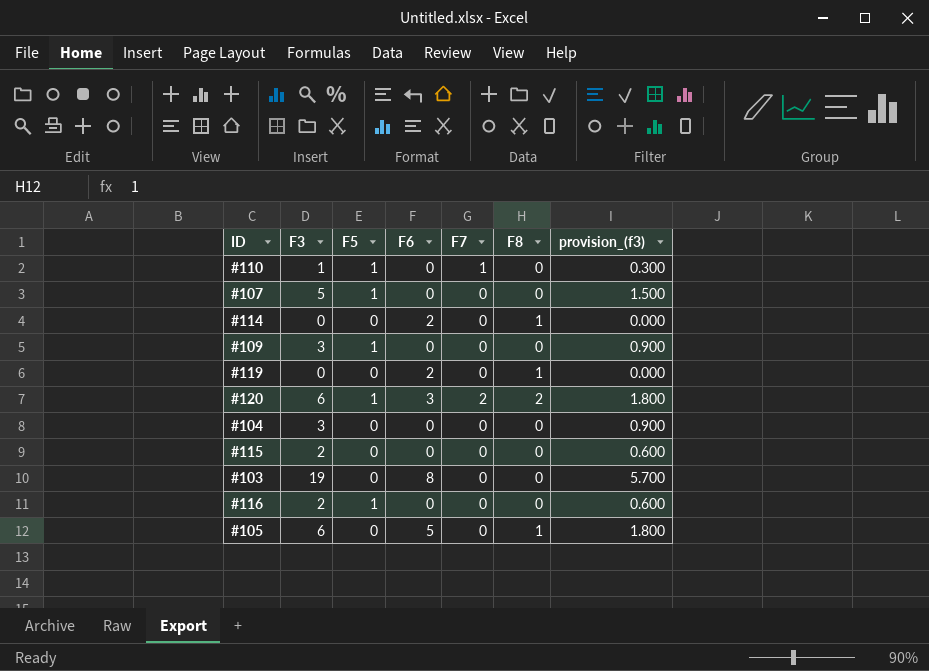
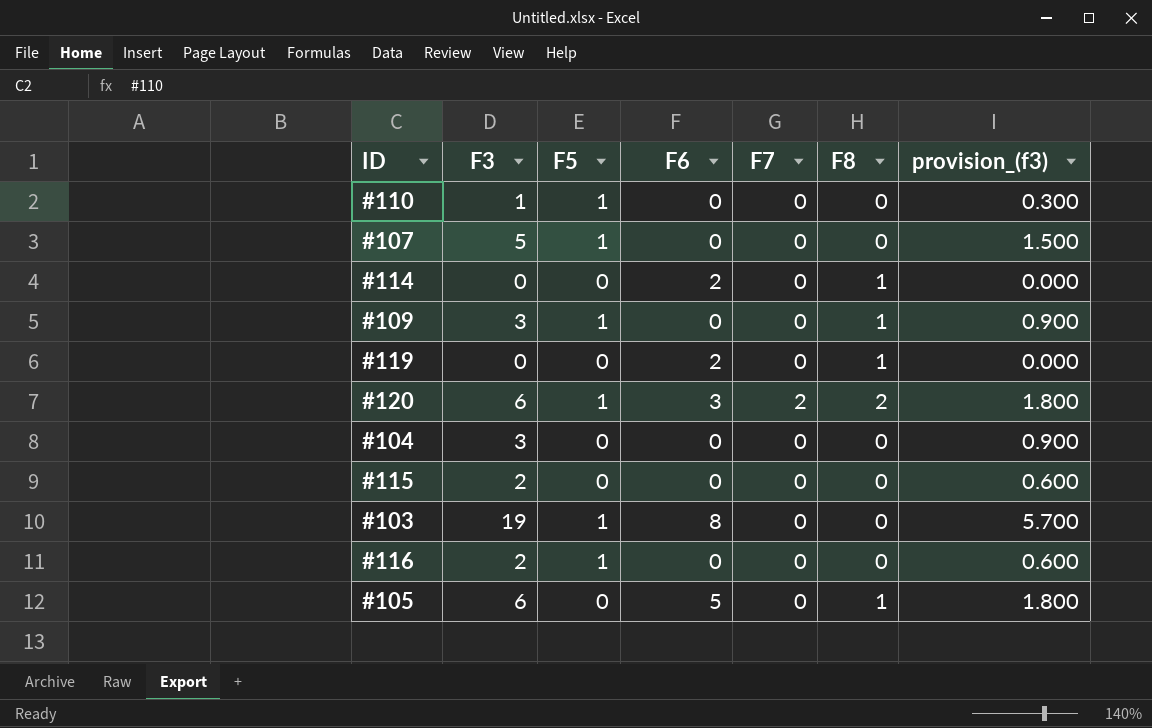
#110 | F7: 1 -> 0
#109 | F8: 0 -> 1
#103 | F5: 0 -> 1

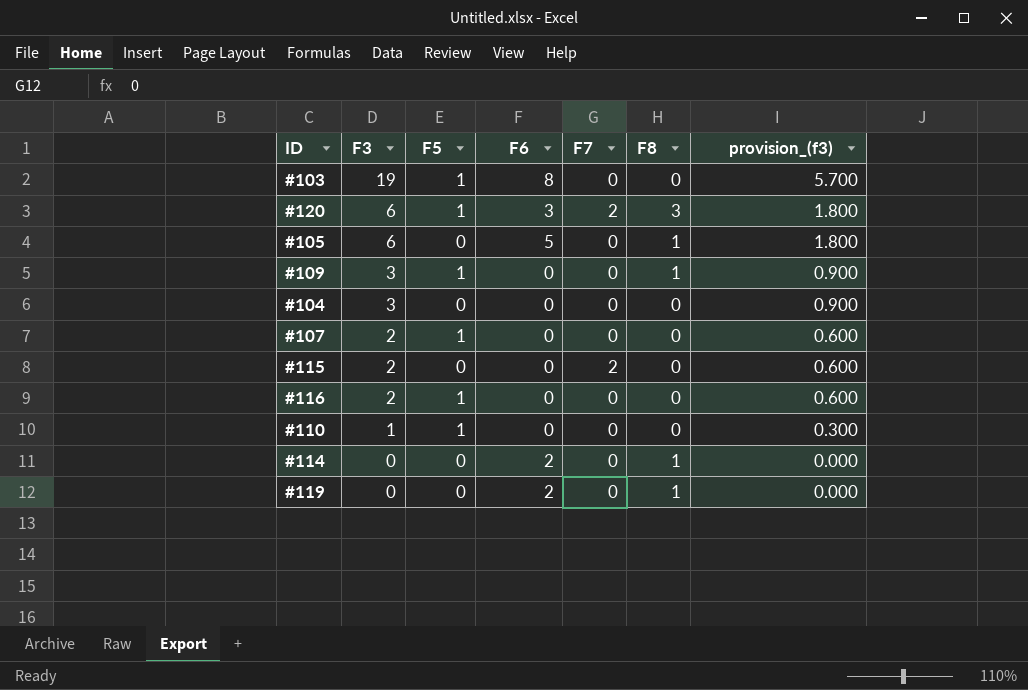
row order: none -> F3 descending
#120 | F8: 2 -> 3
#107 | F3: 5 -> 2
#107 | provision_(f3): 1.500 -> 0.600
#115 | F7: 0 -> 2

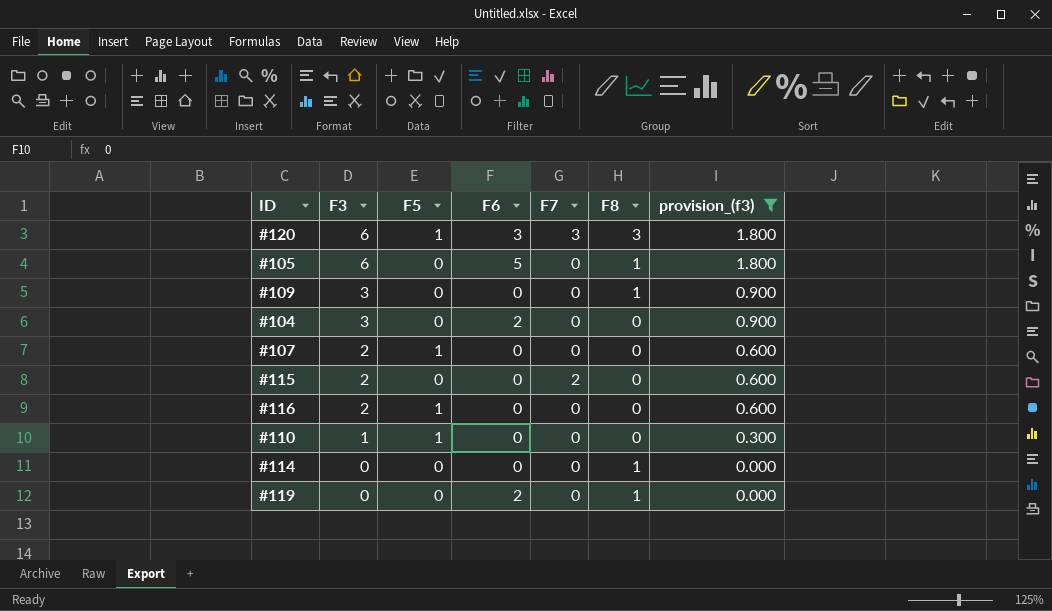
filter: none -> provision_(f3) != 5.700
#120 | F7: 2 -> 3
#109 | F5: 1 -> 0
#104 | F6: 0 -> 2
#114 | F6: 2 -> 0

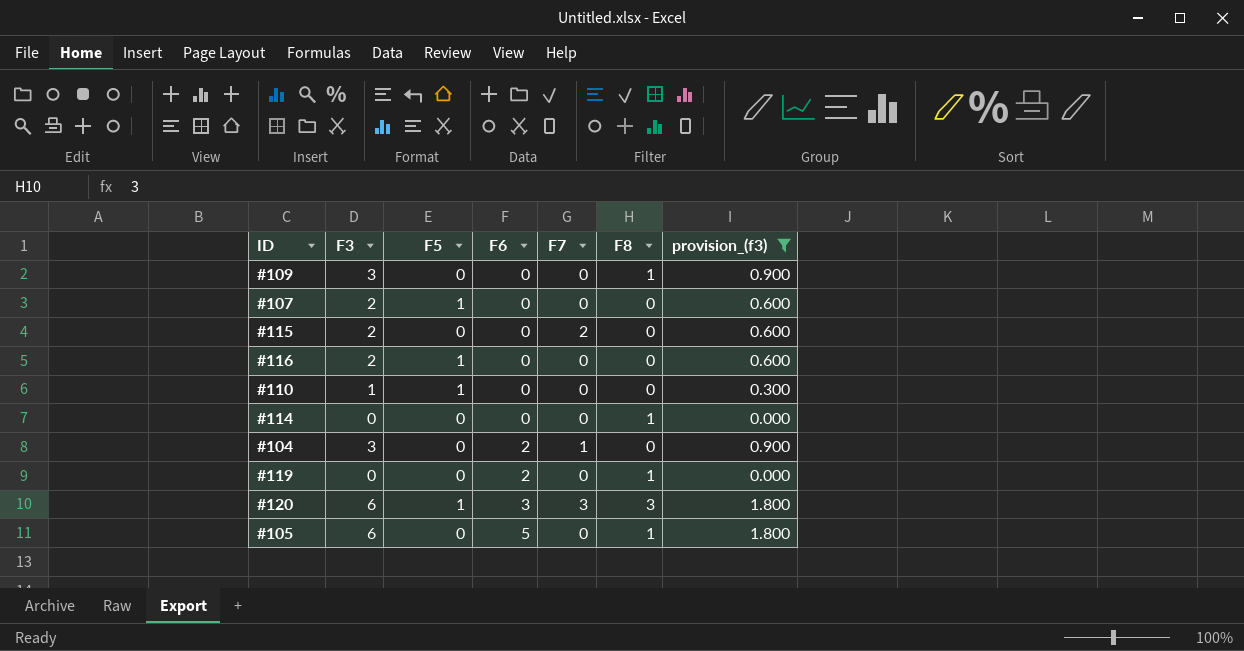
row order: F3 descending -> F6 ascending
#104 | F7: 0 -> 1

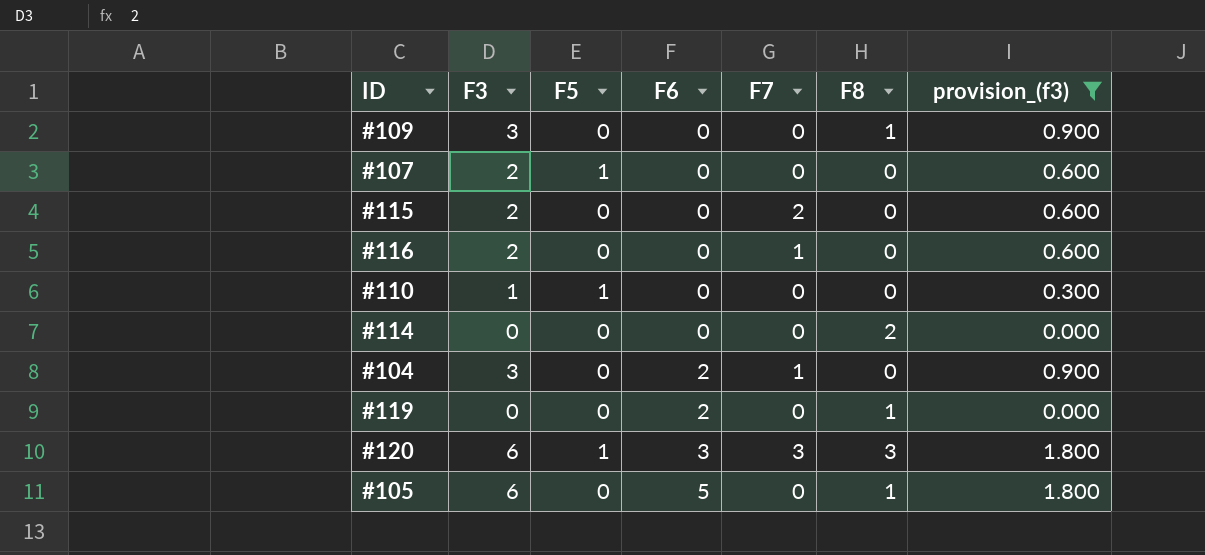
#116 | F5: 1 -> 0
#116 | F7: 0 -> 1
#114 | F8: 1 -> 2

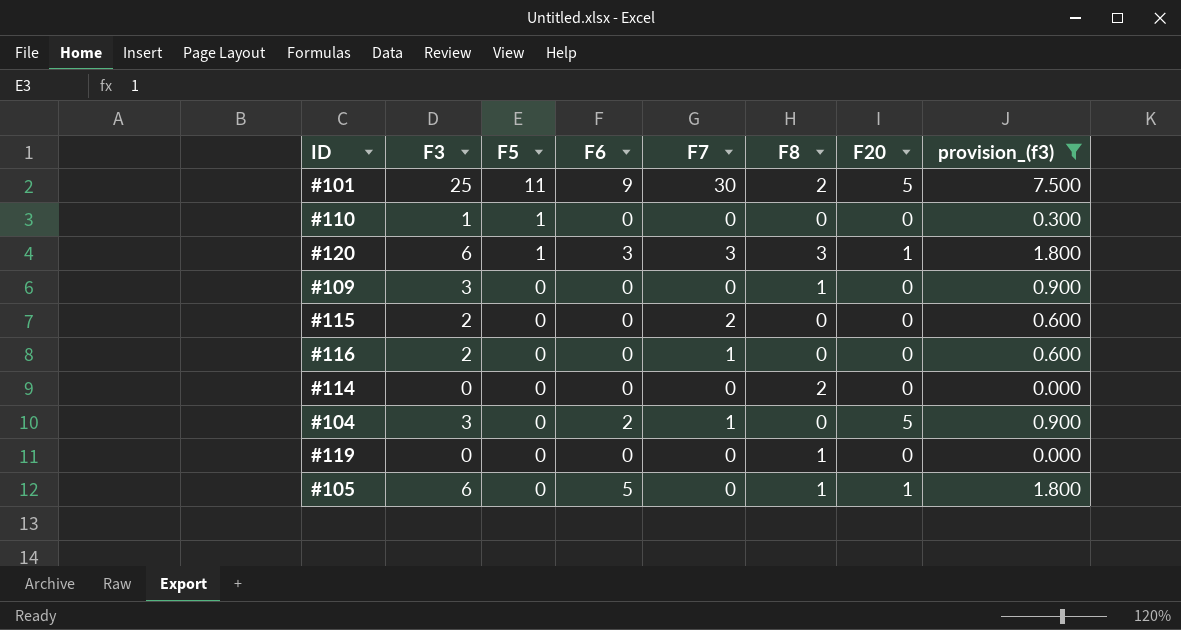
row order: F6 ascending -> F5 descending
column F20 | position: none -> 7
row #107: 2 | 1 | 0 | 0 | 0 | 0.600 -> none
row #101: none -> 25 | 11 | 9 | 30 | 2 | 5 | 7.500
#119 | F6: 2 -> 0

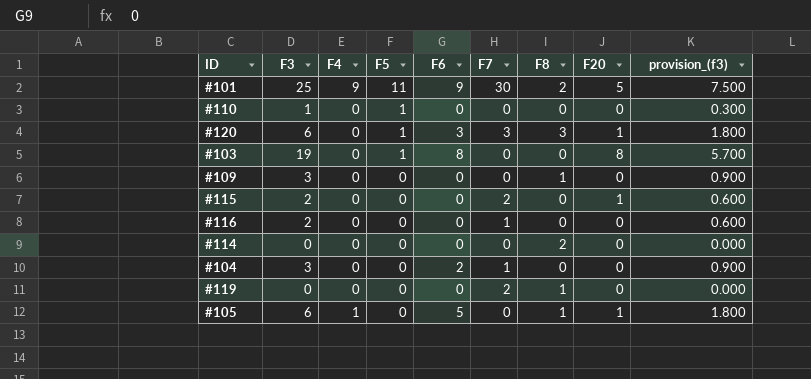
filter: provision_(f3) != 5.700 -> none
column F4 | position: none -> 3
#115 | F20: 0 -> 1
#104 | F20: 5 -> 0
#119 | F7: 0 -> 2

